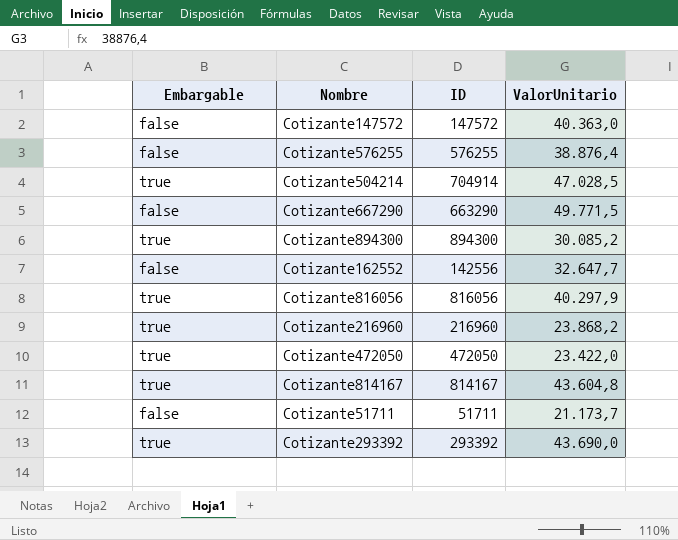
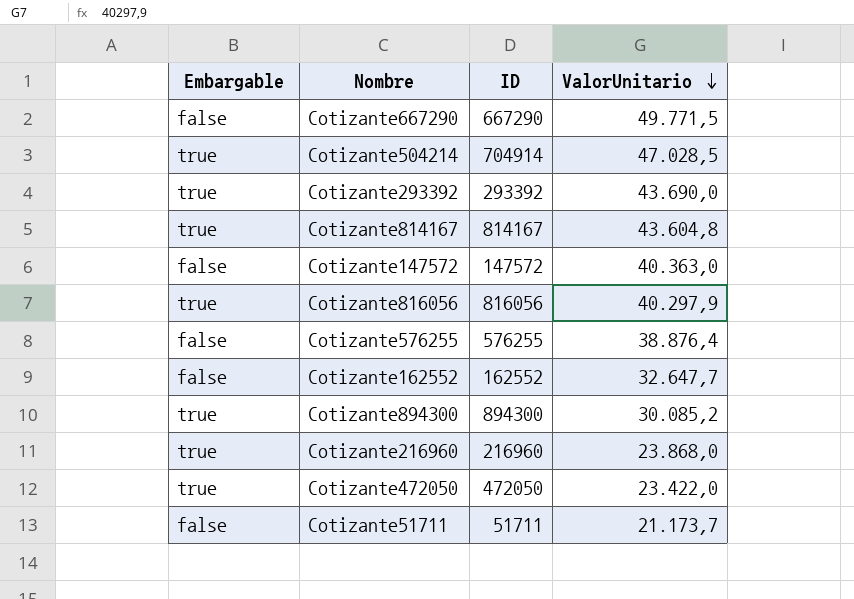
row order: none -> ValorUnitario descending
Cotizante667290 | ID: 663290 -> 667290
Cotizante162552 | ID: 142556 -> 162552
Cotizante216960 | ValorUnitario: 23.868,2 -> 23.868,0

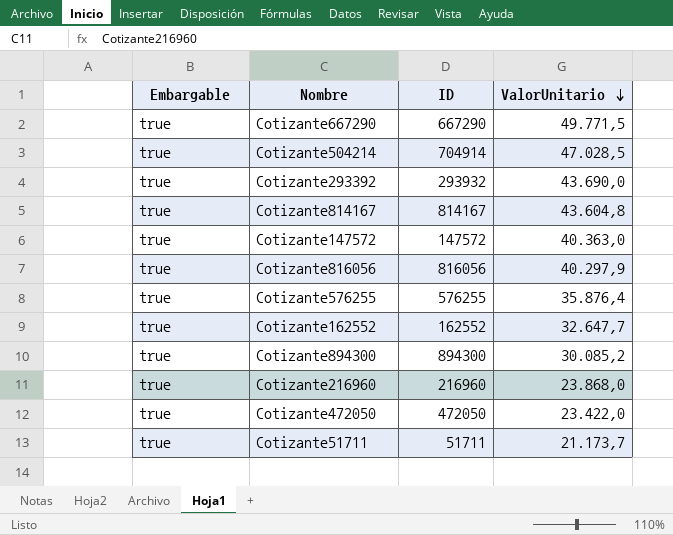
Cotizante667290 | Embargable: false -> true
Cotizante293392 | ID: 293392 -> 293932
Cotizante147572 | Embargable: false -> true
Cotizante576255 | Embargable: false -> true
Cotizante576255 | ValorUnitario: 38.876,4 -> 35.876,4
Cotizante162552 | Embargable: false -> true
Cotizante51711 | Embargable: false -> true

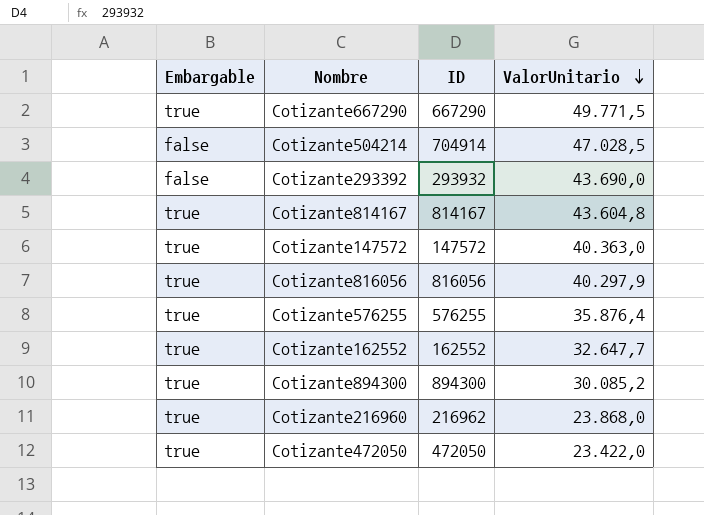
row Cotizante51711: true | 51711 | 21.173,7 -> none
Cotizante504214 | Embargable: true -> false
Cotizante293392 | Embargable: true -> false
Cotizante216960 | ID: 216960 -> 216962

